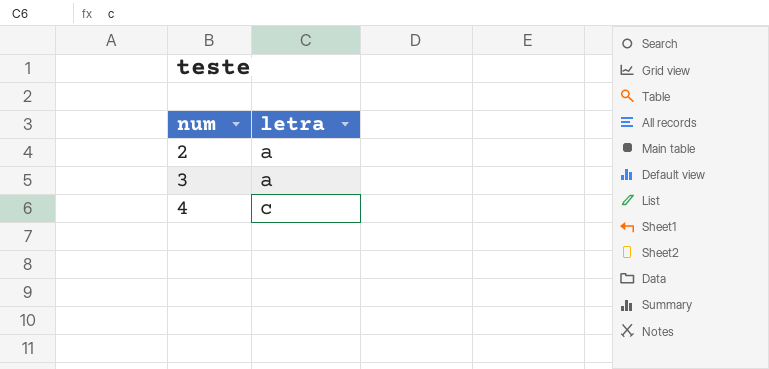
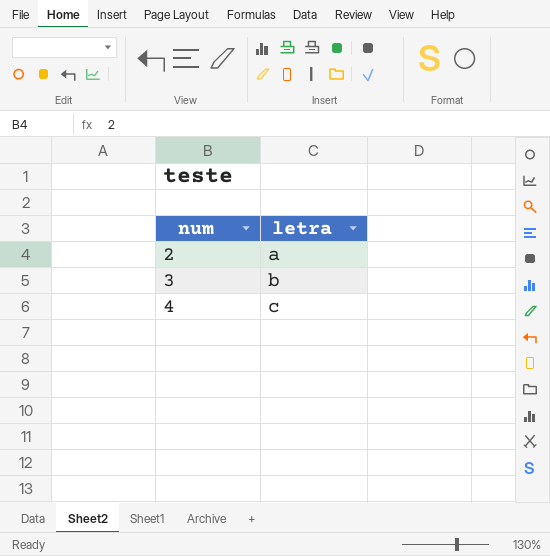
3 | letra: a -> b

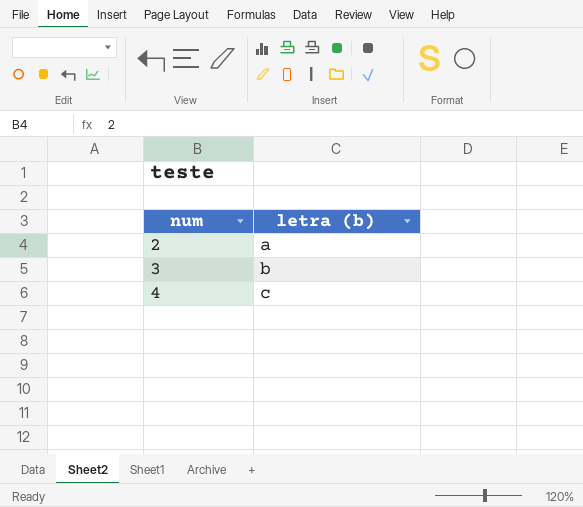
column name: letra -> letra (b)

